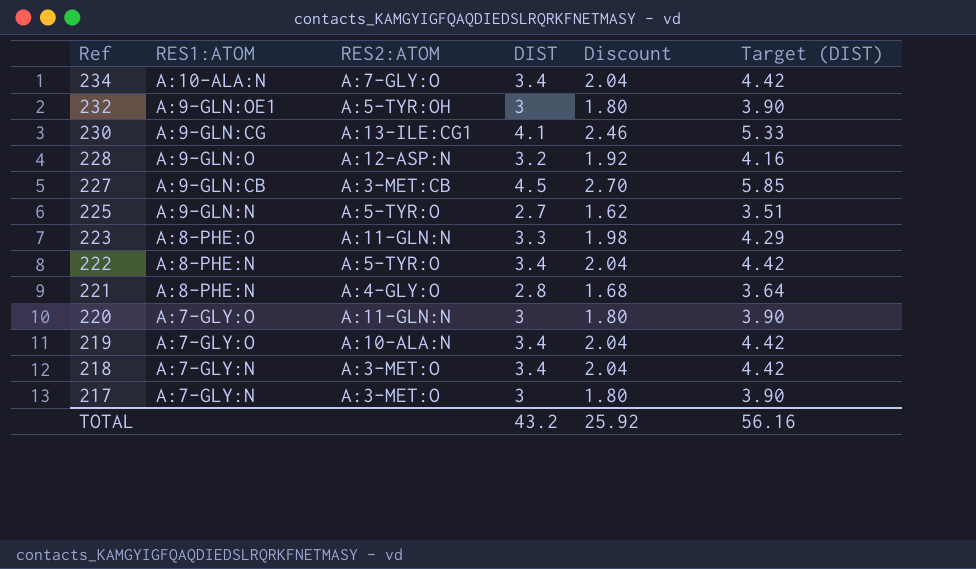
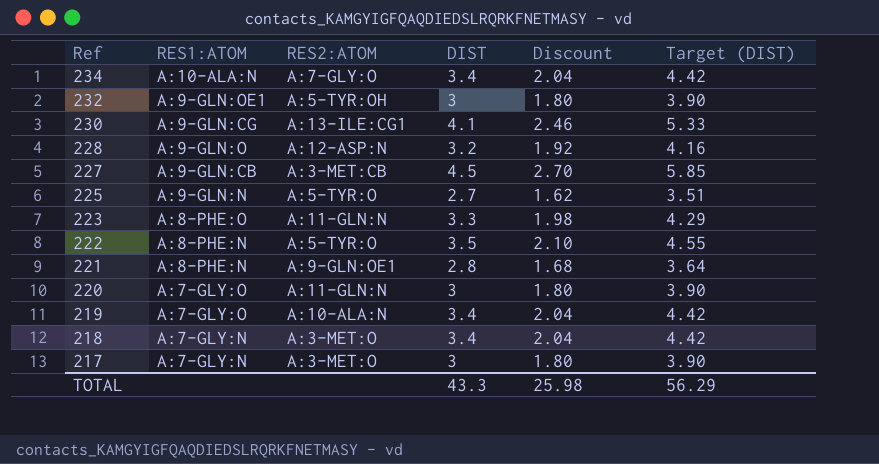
222 | DIST: 3.4 -> 3.5
222 | Discount: 2.04 -> 2.10
222 | Target (DIST): 4.42 -> 4.55
221 | RES2:ATOM: A:4-GLY:O -> A:9-GLN:OE1
TOTAL | DIST: 43.2 -> 43.3
TOTAL | Discount: 25.92 -> 25.98
TOTAL | Target (DIST): 56.16 -> 56.29

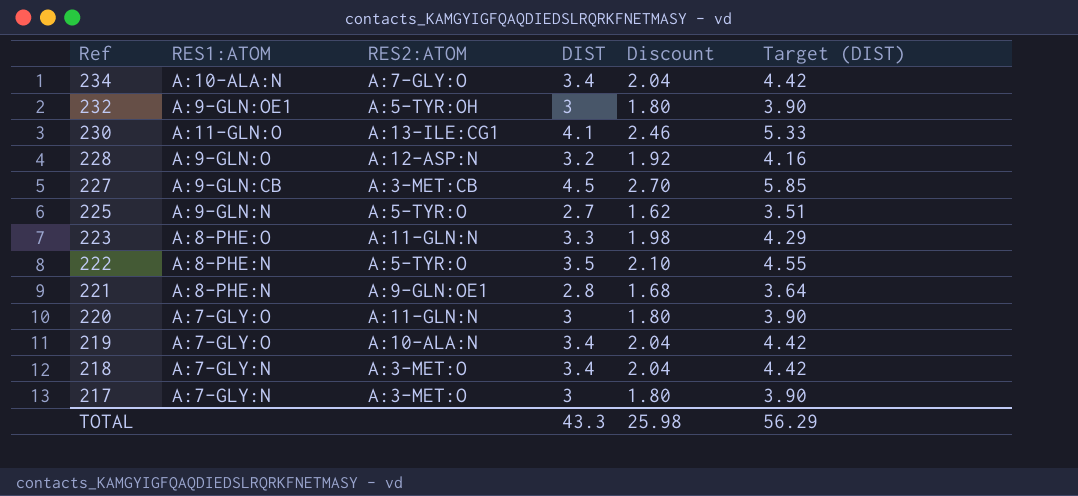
230 | RES1:ATOM: A:9-GLN:CG -> A:11-GLN:O

